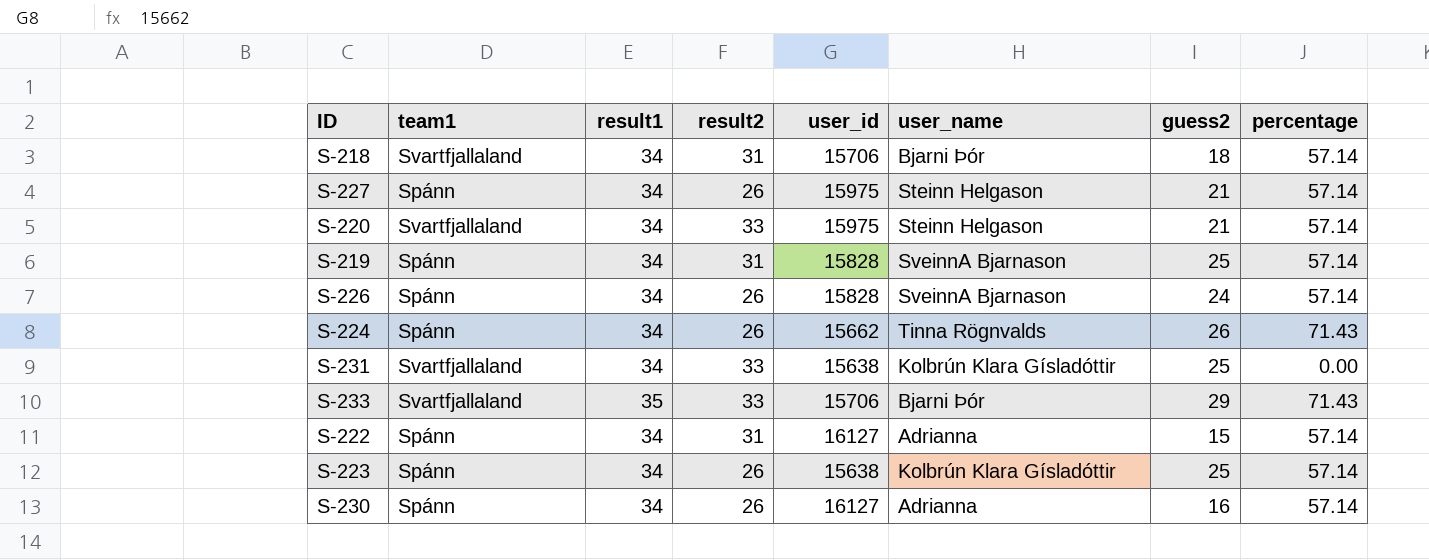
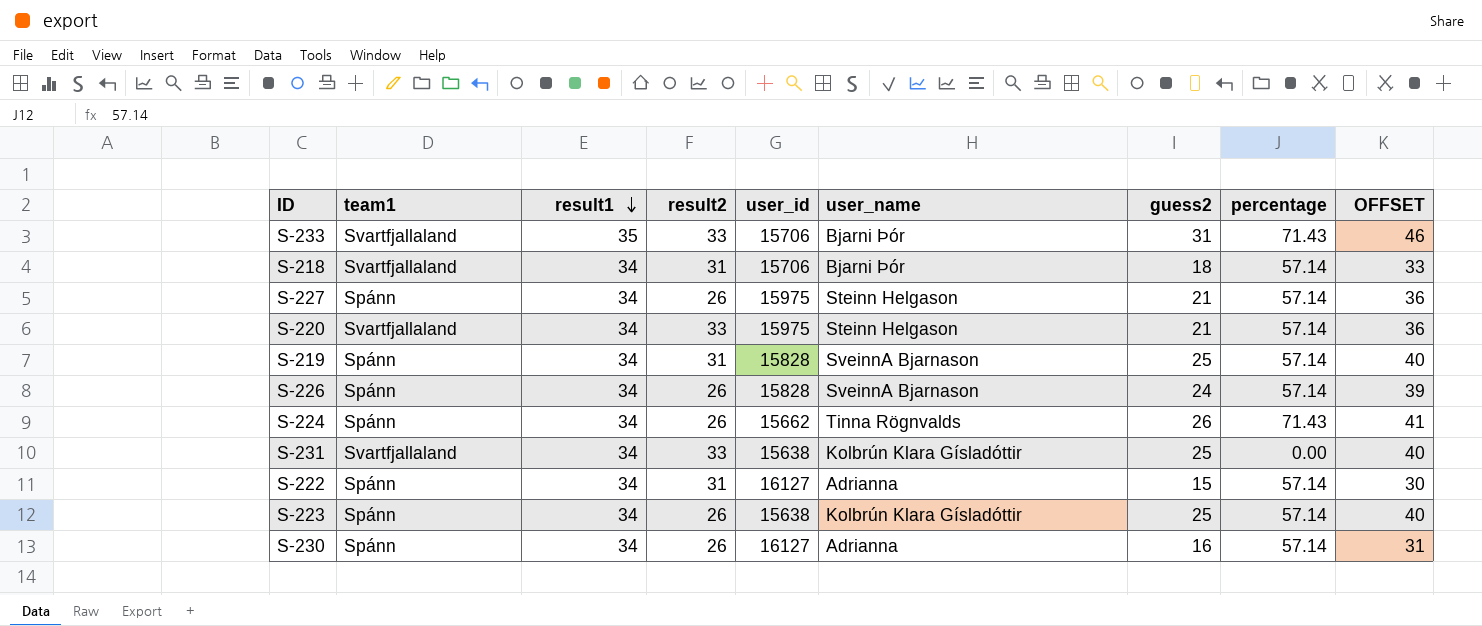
row order: none -> result1 descending
column OFFSET | formula: none -> [guess2] + 15
S-233 | guess2: 29 -> 31

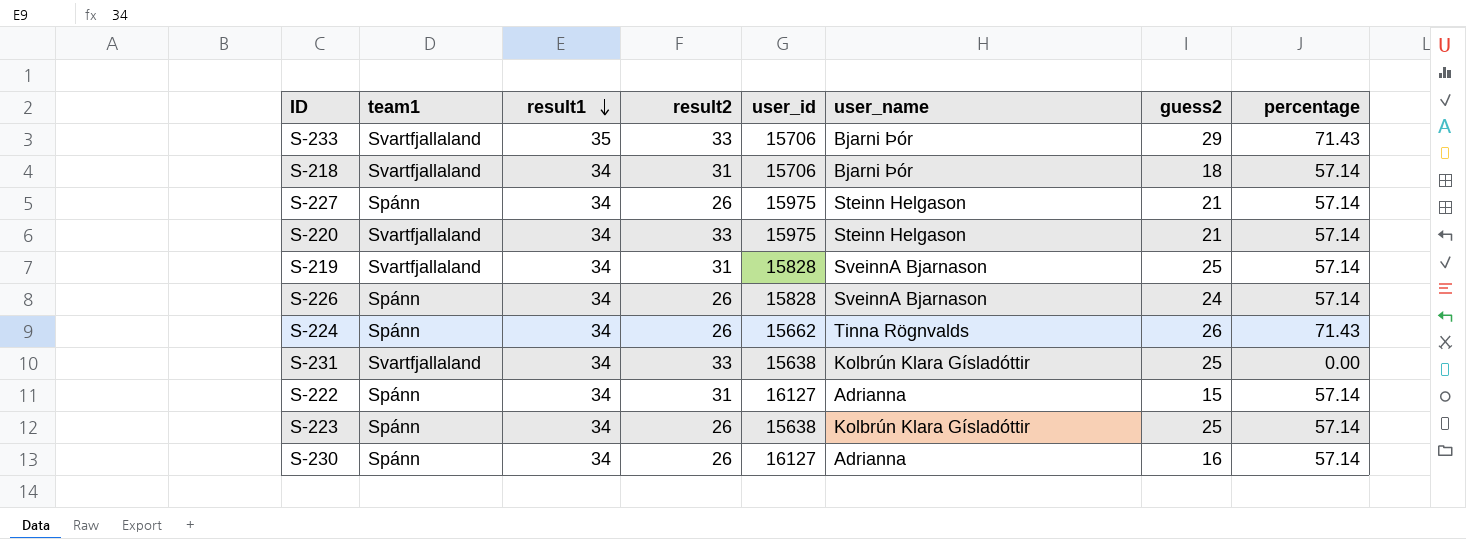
column OFFSET | formula: [guess2] + 15 -> none
S-233 | guess2: 31 -> 29
S-219 | team1: Spánn -> Svartfjallaland

